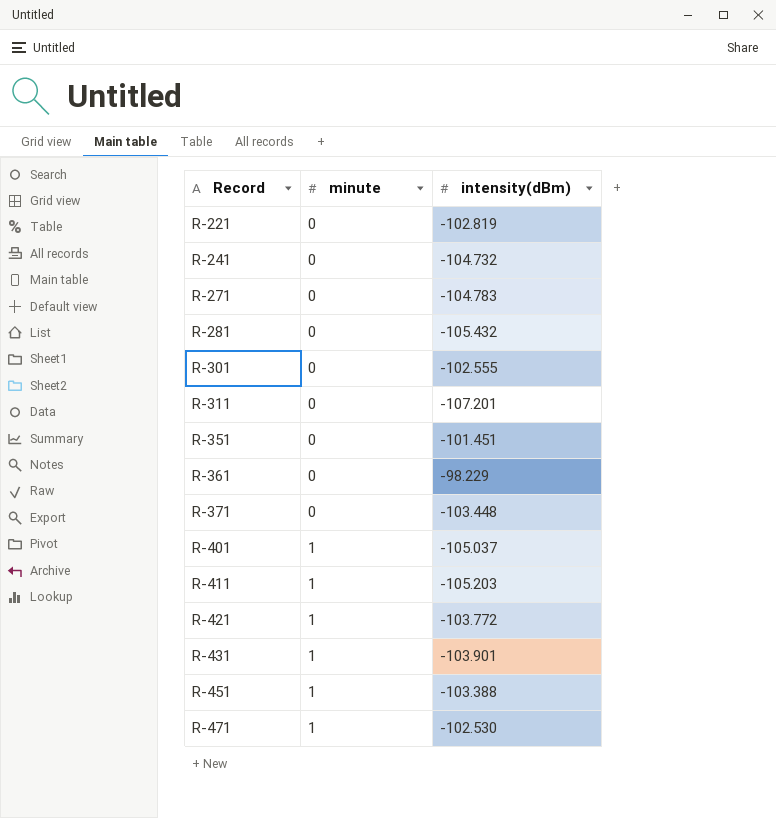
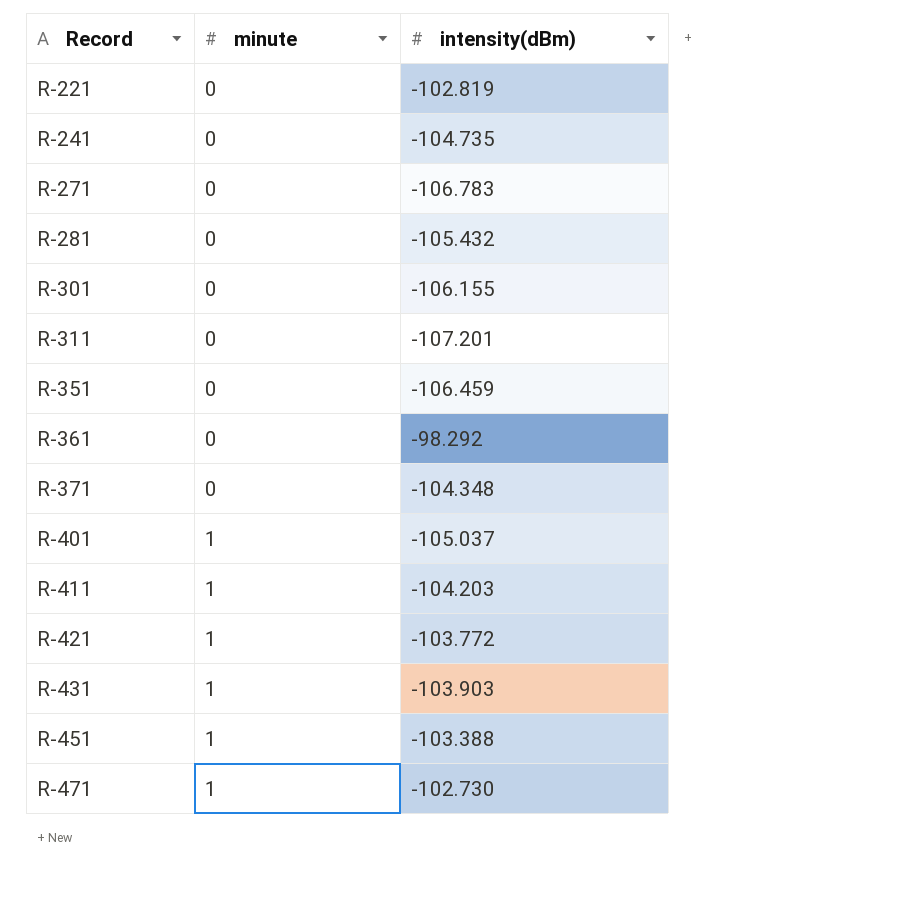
R-241 | intensity(dBm): -104.732 -> -104.735
R-271 | intensity(dBm): -104.783 -> -106.783
R-301 | intensity(dBm): -102.555 -> -106.155
R-351 | intensity(dBm): -101.451 -> -106.459
R-361 | intensity(dBm): -98.229 -> -98.292
R-371 | intensity(dBm): -103.448 -> -104.348
R-411 | intensity(dBm): -105.203 -> -104.203
R-431 | intensity(dBm): -103.901 -> -103.903
R-471 | intensity(dBm): -102.530 -> -102.730

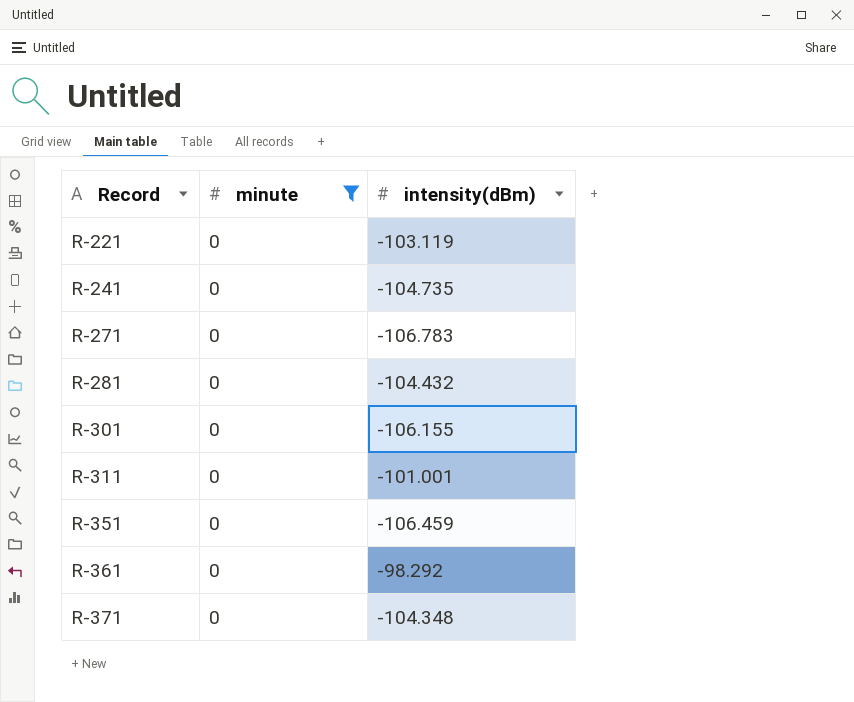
filter: none -> minute = 0
R-221 | intensity(dBm): -102.819 -> -103.119
R-281 | intensity(dBm): -105.432 -> -104.432
R-311 | intensity(dBm): -107.201 -> -101.001

